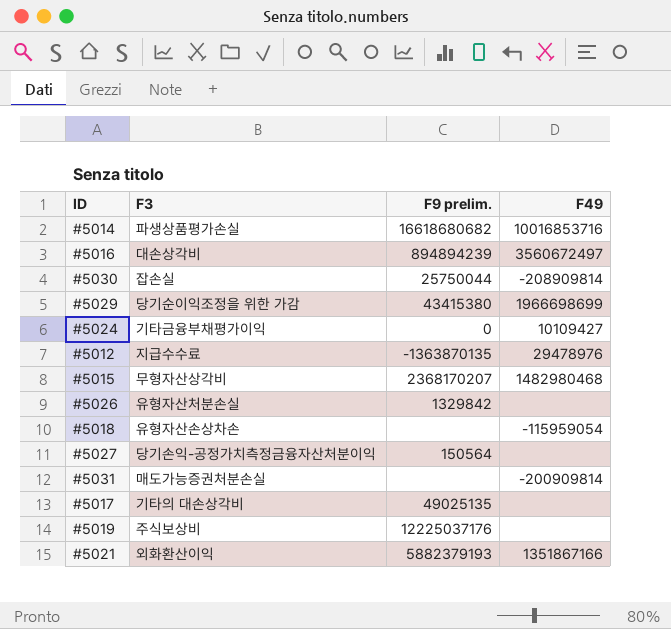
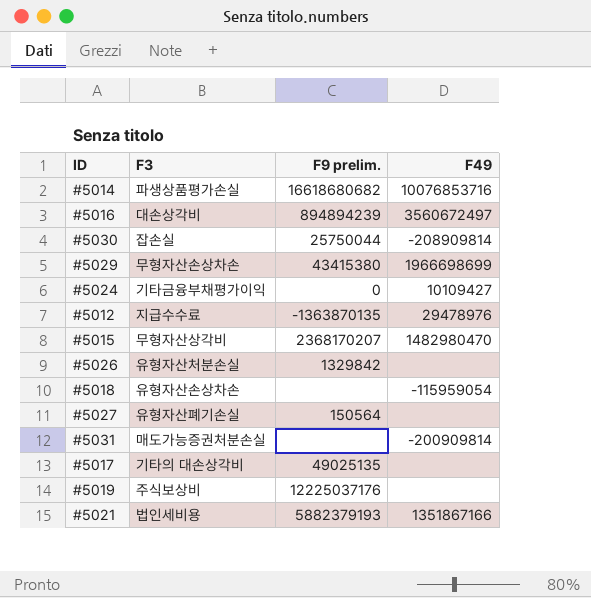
#5014 | F49: 10016853716 -> 10076853716
#5029 | F3: 당기순이익조정을 위한 가감 -> 무형자산손상차손
#5015 | F49: 1482980468 -> 1482980470
#5027 | F3: 당기손익-공정가치측정금융자산처분이익 -> 유형자산폐기손실
#5021 | F3: 외화환산이익 -> 법인세비용

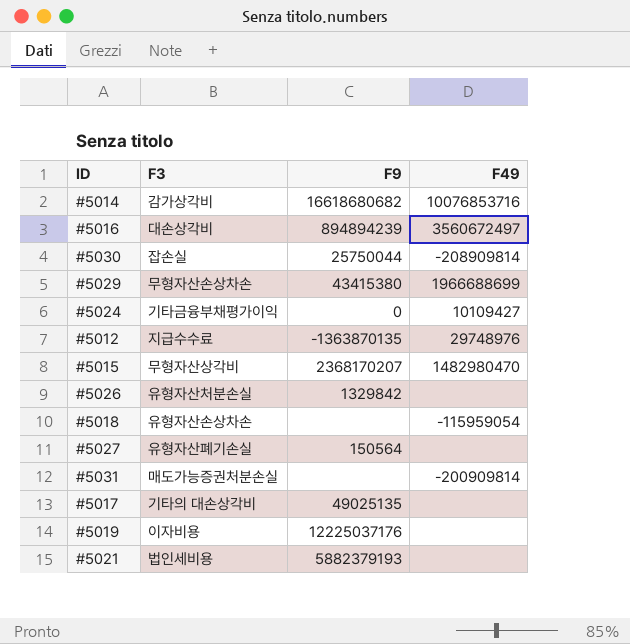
column name: F9 prelim. -> F9
#5014 | F3: 파생상품평가손실 -> 감가상각비
#5029 | F49: 1966698699 -> 1966688699
#5012 | F49: 29478976 -> 29748976
#5019 | F3: 주식보상비 -> 이자비용
#5021 | F49: 1351867166 -> none

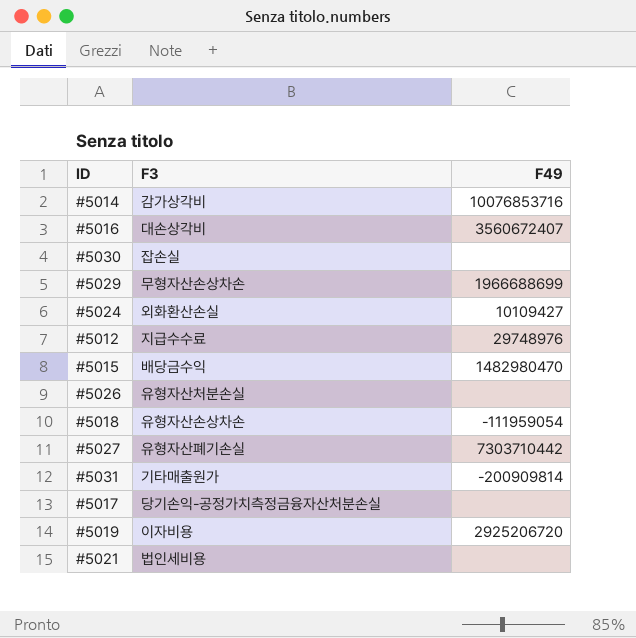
column F9 | position: 3 -> none
#5016 | F49: 3560672497 -> 3560672407
#5030 | F49: -208909814 -> none
#5024 | F3: 기타금융부채평가이익 -> 외화환산손실
#5015 | F3: 무형자산상각비 -> 배당금수익
#5018 | F49: -115959054 -> -111959054
#5027 | F49: none -> 7303710442
#5031 | F3: 매도가능증권처분손실 -> 기타매출원가
#5017 | F3: 기타의 대손상각비 -> 당기손익-공정가치측정금융자산처분손실
#5019 | F49: none -> 2925206720

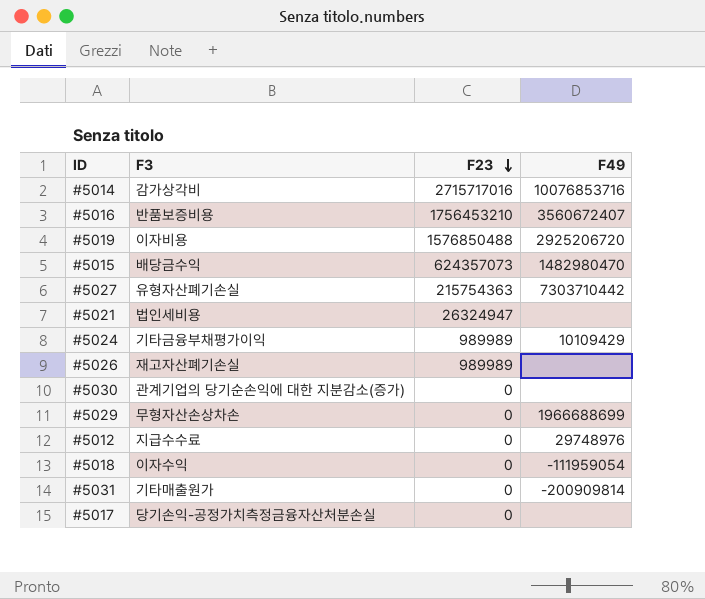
row order: none -> F23 descending
column F23 | position: none -> 3
#5016 | F3: 대손상각비 -> 반품보증비용
#5024 | F3: 외화환산손실 -> 기타금융부채평가이익
#5024 | F49: 10109427 -> 10109429
#5026 | F3: 유형자산처분손실 -> 재고자산폐기손실
#5030 | F3: 잡손실 -> 관계기업의 당기순손익에 대한 지분감소(증가)
#5018 | F3: 유형자산손상차손 -> 이자수익

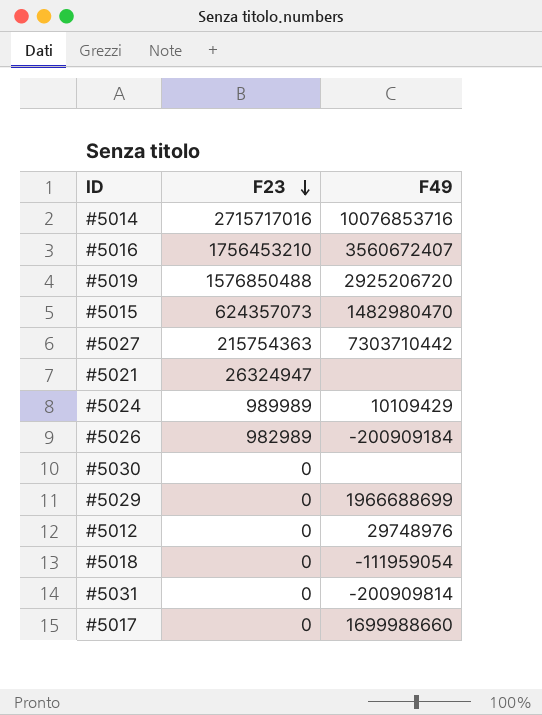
column F3 | position: 2 -> none
#5026 | F23: 989989 -> 982989
#5026 | F49: none -> -200909184
#5017 | F49: none -> 1699988660

